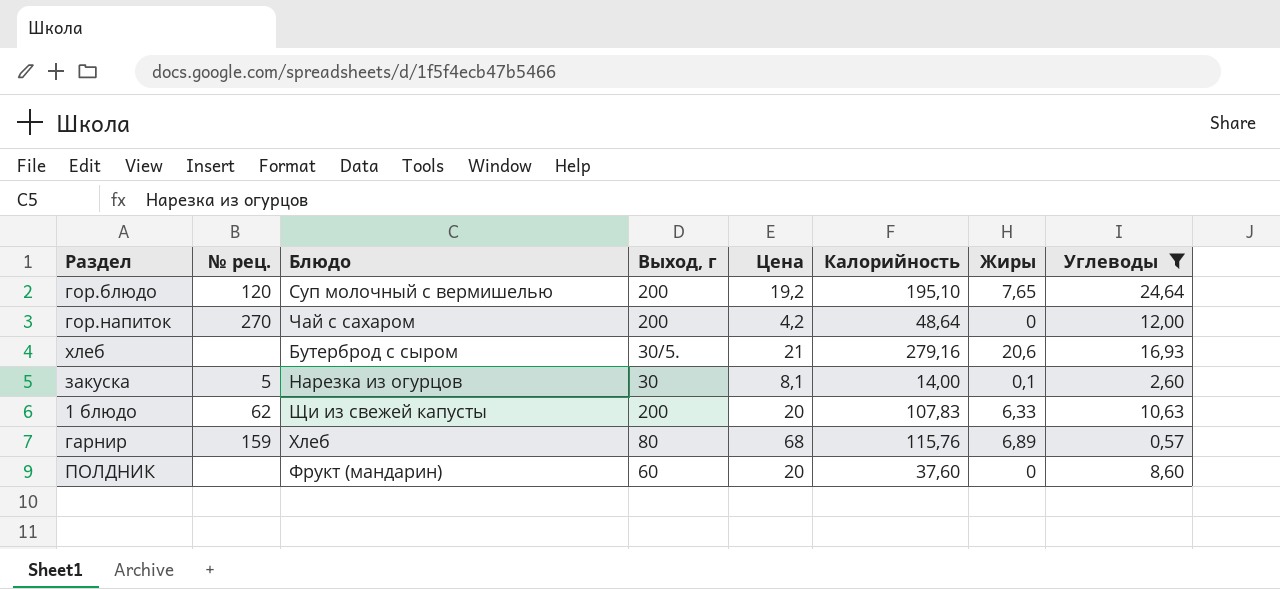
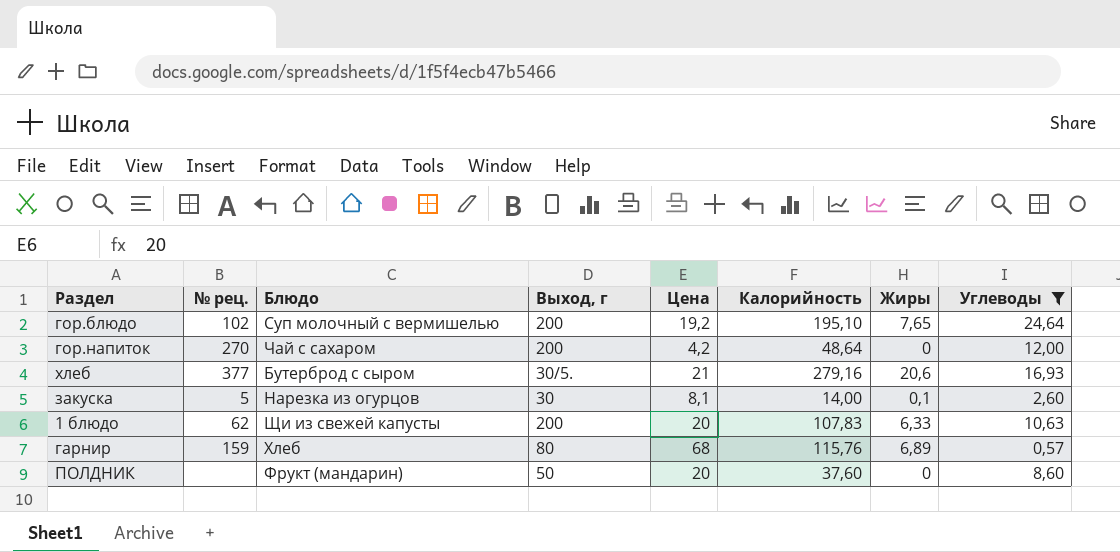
гор.блюдо | № рец.: 120 -> 102
хлеб | № рец.: none -> 377
ПОЛДНИК | Выход, г: 60 -> 50

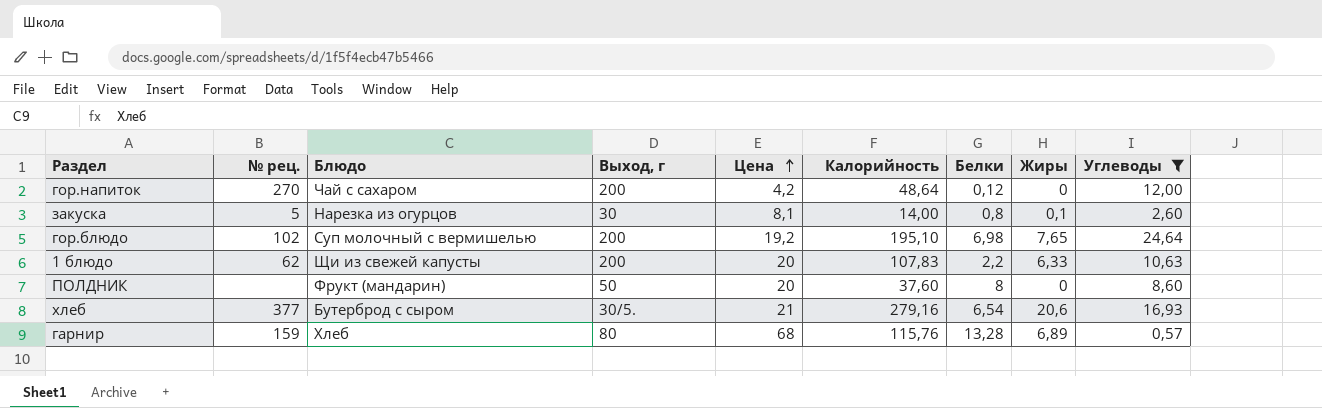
row order: none -> Цена ascending
column Белки | position: none -> 7

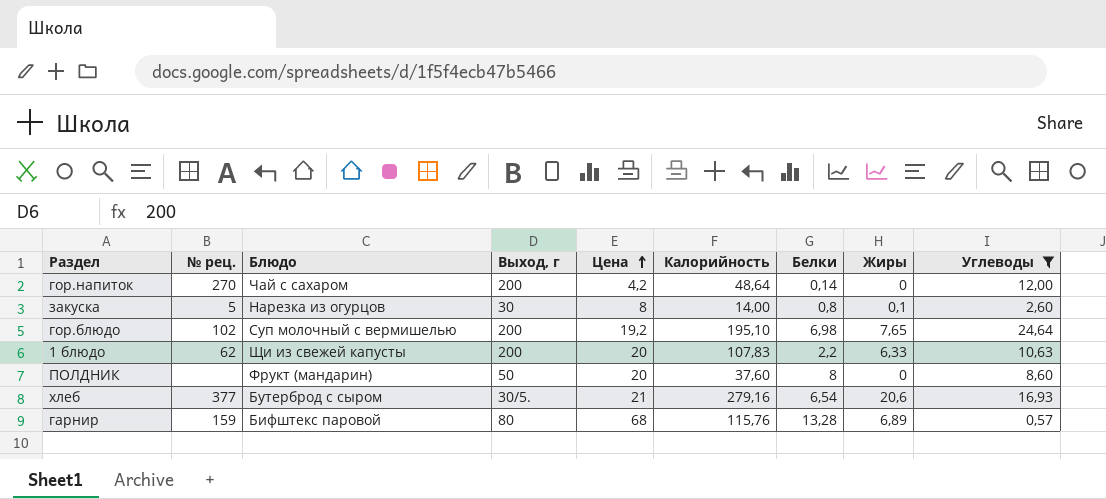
гор.напиток | Белки: 0,12 -> 0,14
закуска | Цена: 8,1 -> 8
гарнир | Блюдо: Хлеб -> Бифштекс паровой

